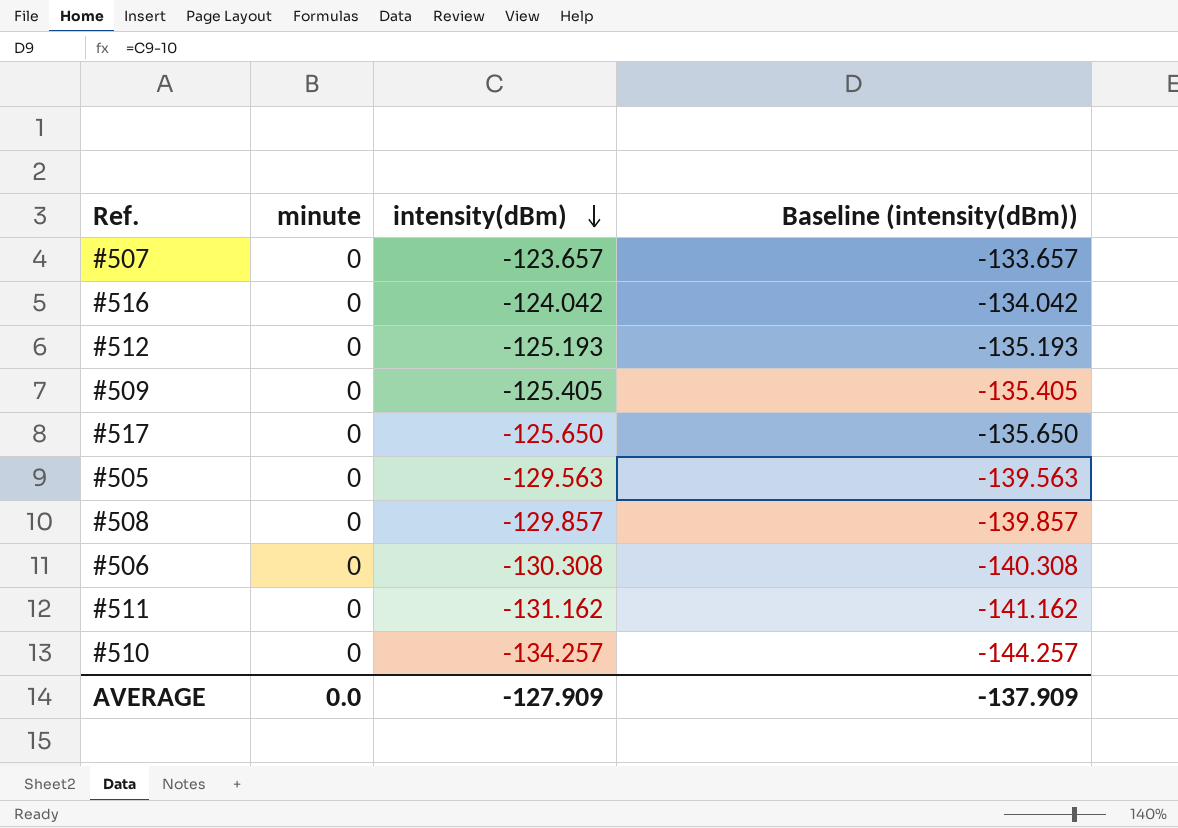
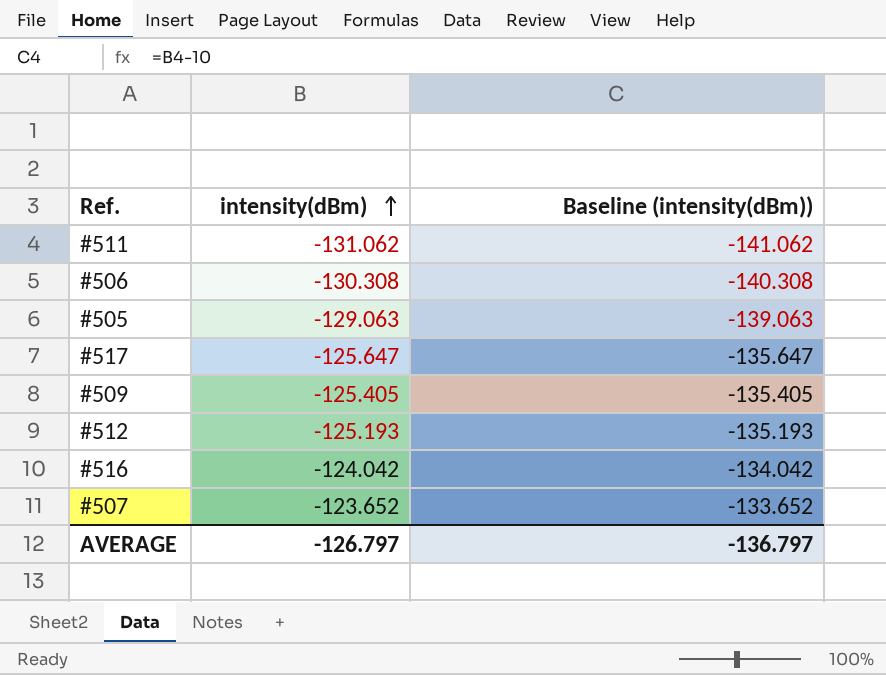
row order: intensity(dBm) descending -> intensity(dBm) ascending
column minute | position: 2 -> none
row #508: 0 | -129.857 | -139.857 -> none
row #510: 0 | -134.257 | -144.257 -> none
#511 | intensity(dBm): -131.162 -> -131.062
#511 | Baseline (intensity(dBm)): -141.162 -> -141.062
#505 | intensity(dBm): -129.563 -> -129.063
#505 | Baseline (intensity(dBm)): -139.563 -> -139.063
#517 | intensity(dBm): -125.650 -> -125.647
#517 | Baseline (intensity(dBm)): -135.650 -> -135.647
#507 | intensity(dBm): -123.657 -> -123.652
#507 | Baseline (intensity(dBm)): -133.657 -> -133.652
AVERAGE | intensity(dBm): -127.909 -> -126.797
AVERAGE | Baseline (intensity(dBm)): -137.909 -> -136.797

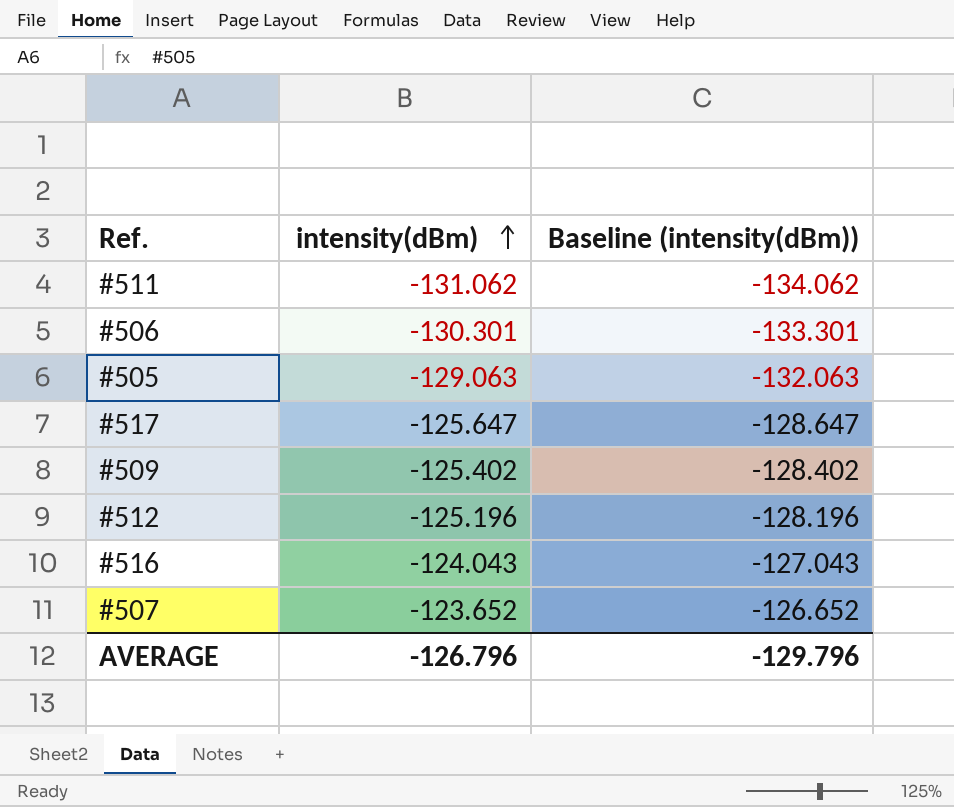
column Baseline (intensity(dBm)) | formula: [intensity(dBm)] - 10 -> [intensity(dBm)] - 3
#506 | intensity(dBm): -130.308 -> -130.301
#509 | intensity(dBm): -125.405 -> -125.402
#512 | intensity(dBm): -125.193 -> -125.196
#516 | intensity(dBm): -124.042 -> -124.043
AVERAGE | intensity(dBm): -126.797 -> -126.796
AVERAGE | Baseline (intensity(dBm)): -136.797 -> -129.796

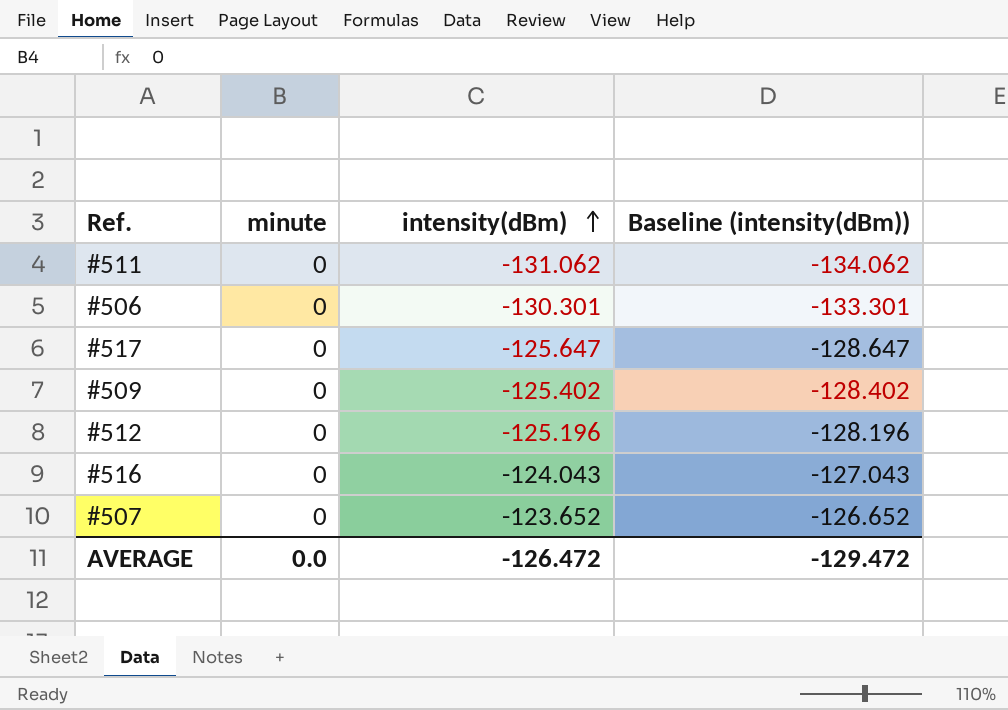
column minute | position: none -> 2
row #505: -129.063 | -132.063 -> none
AVERAGE | intensity(dBm): -126.796 -> -126.472
AVERAGE | Baseline (intensity(dBm)): -129.796 -> -129.472

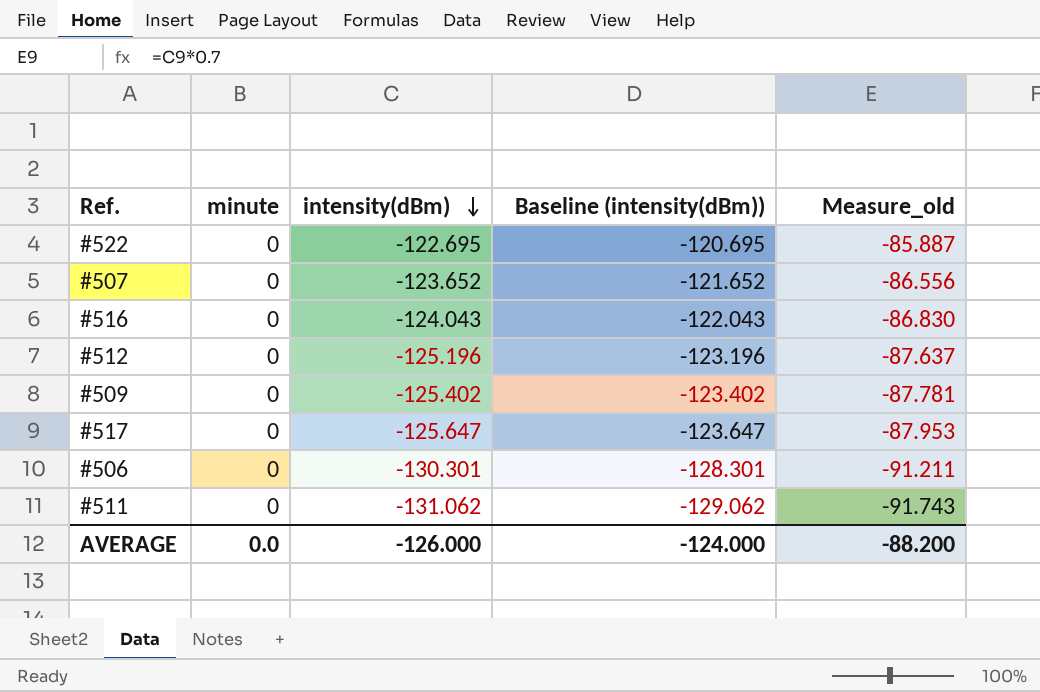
row order: intensity(dBm) ascending -> intensity(dBm) descending
column Baseline (intensity(dBm)) | formula: [intensity(dBm)] - 3 -> [intensity(dBm)] + 2
column Measure_old | formula: none -> [intensity(dBm)] * 0.7
row #522: none -> 0 | -122.695 | -120.695 | -85.887
AVERAGE | intensity(dBm): -126.472 -> -126.000
AVERAGE | Baseline (intensity(dBm)): -129.472 -> -124.000

